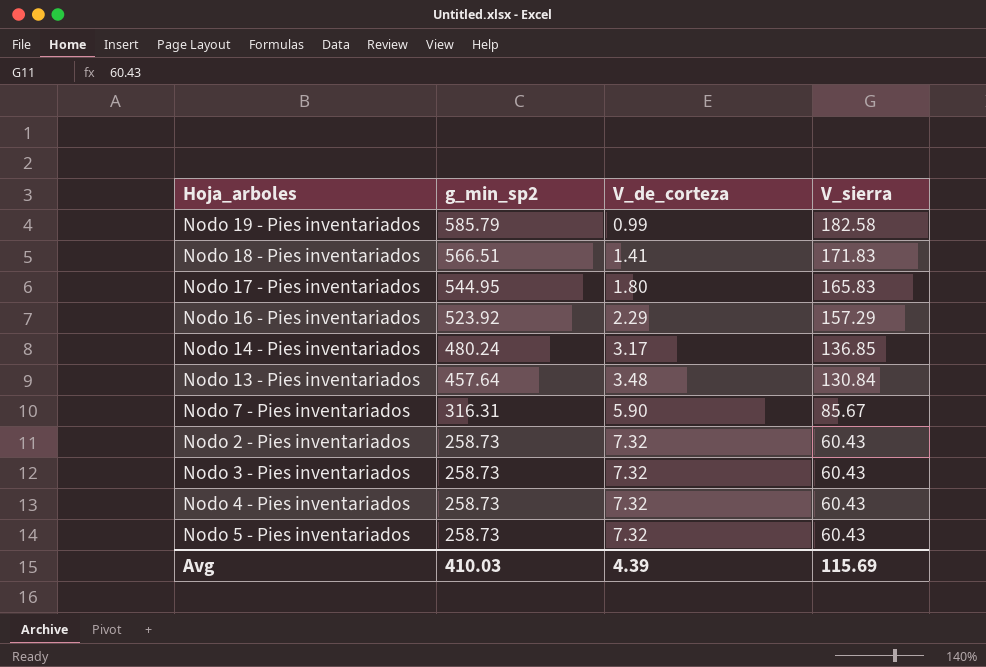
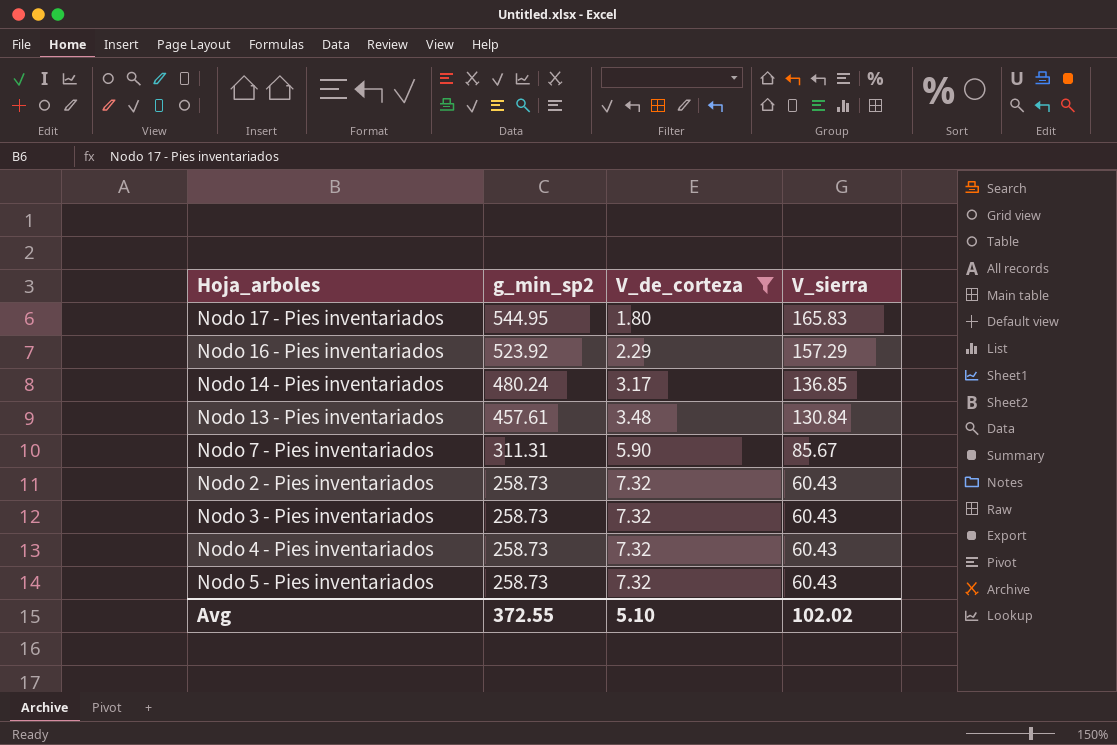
filter: none -> V_de_corteza >= 1.80
Nodo 13 - Pies inventariados | g_min_sp2: 457.64 -> 457.61
Nodo 7 - Pies inventariados | g_min_sp2: 316.31 -> 311.31
Avg | g_min_sp2: 410.03 -> 372.55
Avg | V_de_corteza: 4.39 -> 5.10
Avg | V_sierra: 115.69 -> 102.02

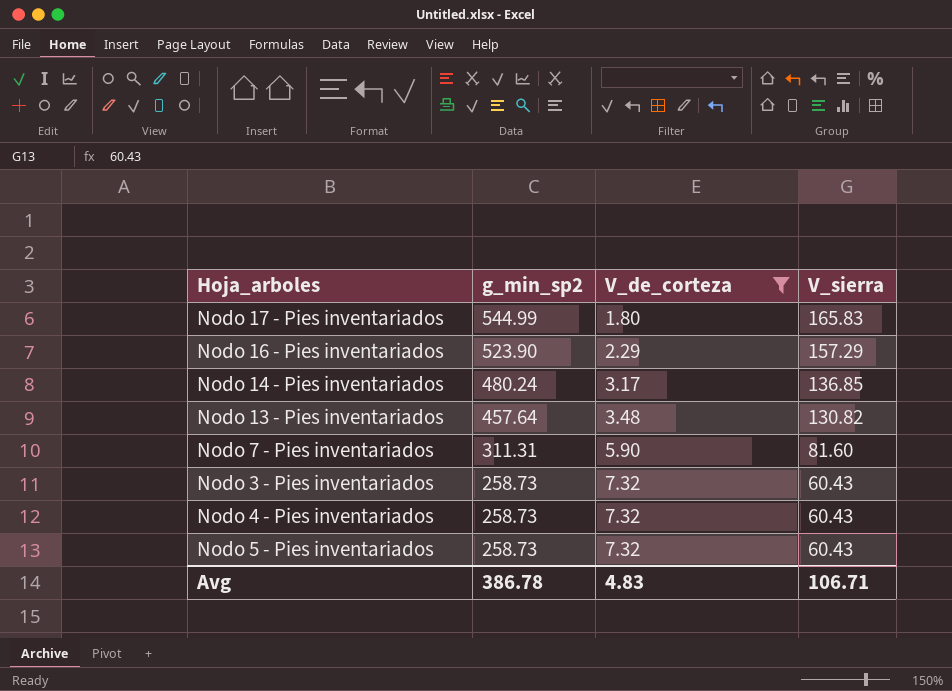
row Nodo 2 - Pies inventariados: 258.73 | 7.32 | 60.43 -> none
Nodo 17 - Pies inventariados | g_min_sp2: 544.95 -> 544.99
Nodo 16 - Pies inventariados | g_min_sp2: 523.92 -> 523.90
Nodo 13 - Pies inventariados | g_min_sp2: 457.61 -> 457.64
Nodo 13 - Pies inventariados | V_sierra: 130.84 -> 130.82
Nodo 7 - Pies inventariados | V_sierra: 85.67 -> 81.60
Avg | g_min_sp2: 372.55 -> 386.78
Avg | V_de_corteza: 5.10 -> 4.83
Avg | V_sierra: 102.02 -> 106.71

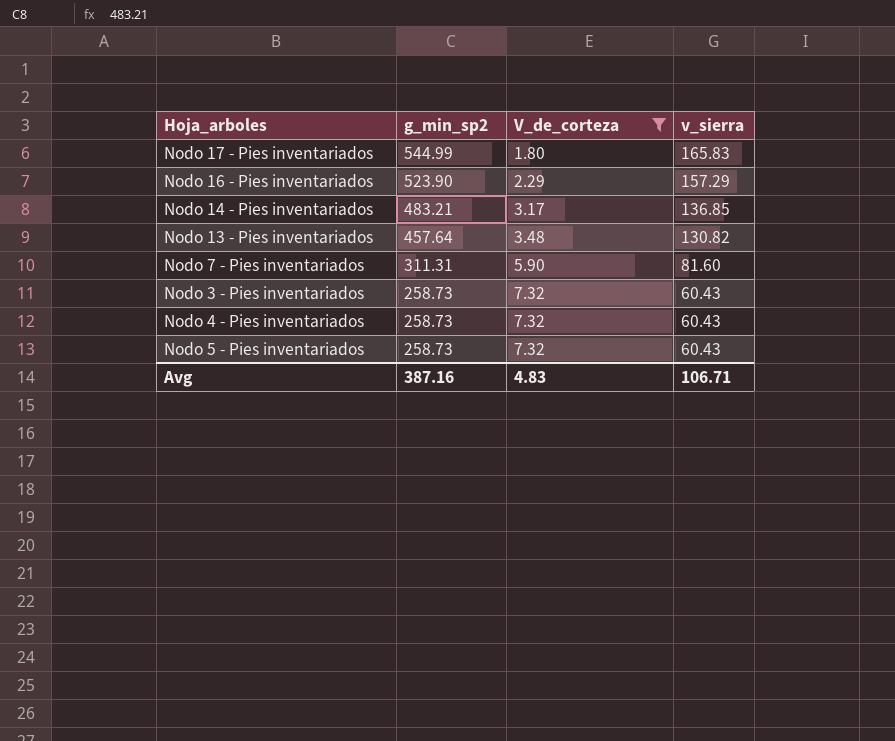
column name: V_sierra -> v_sierra
Nodo 14 - Pies inventariados | g_min_sp2: 480.24 -> 483.21
Avg | g_min_sp2: 386.78 -> 387.16

